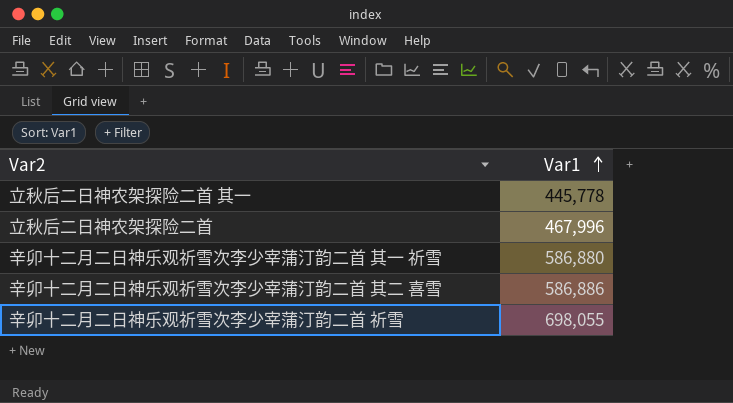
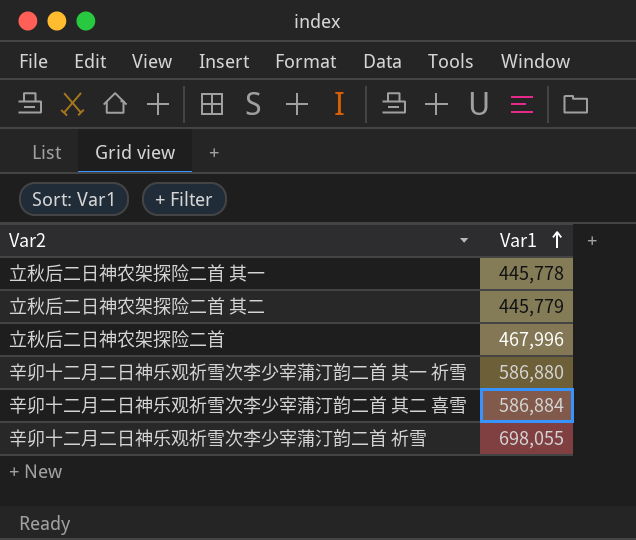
row 立秋后二日神农架探险二首 其二: none -> 445,779
辛卯十二月二日神乐观祈雪次李少宰蒲汀韵二首 其二 喜雪 | Var1: 586,886 -> 586,884

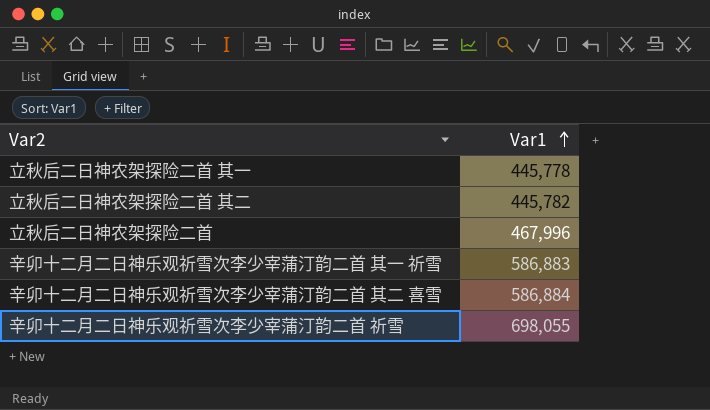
立秋后二日神农架探险二首 其二 | Var1: 445,779 -> 445,782
辛卯十二月二日神乐观祈雪次李少宰蒲汀韵二首 其一 祈雪 | Var1: 586,880 -> 586,883

